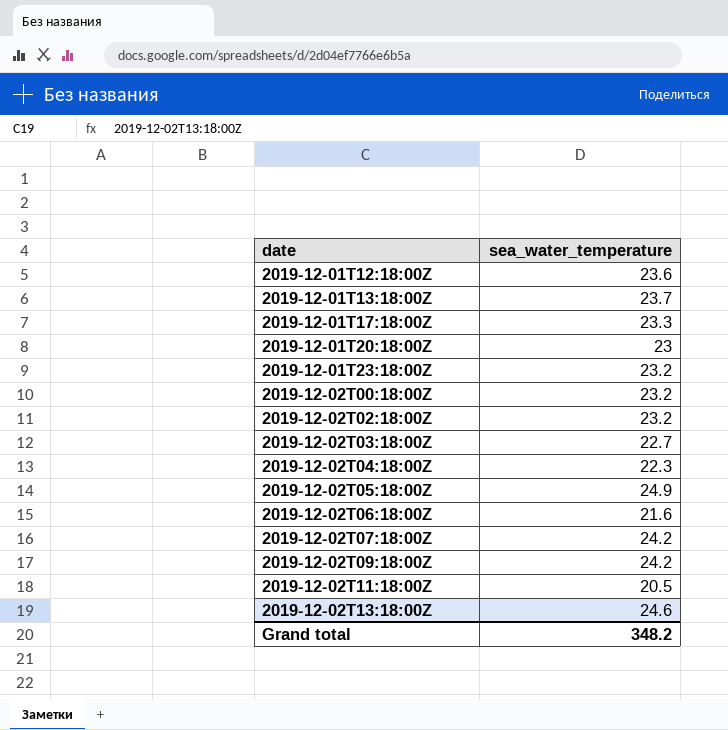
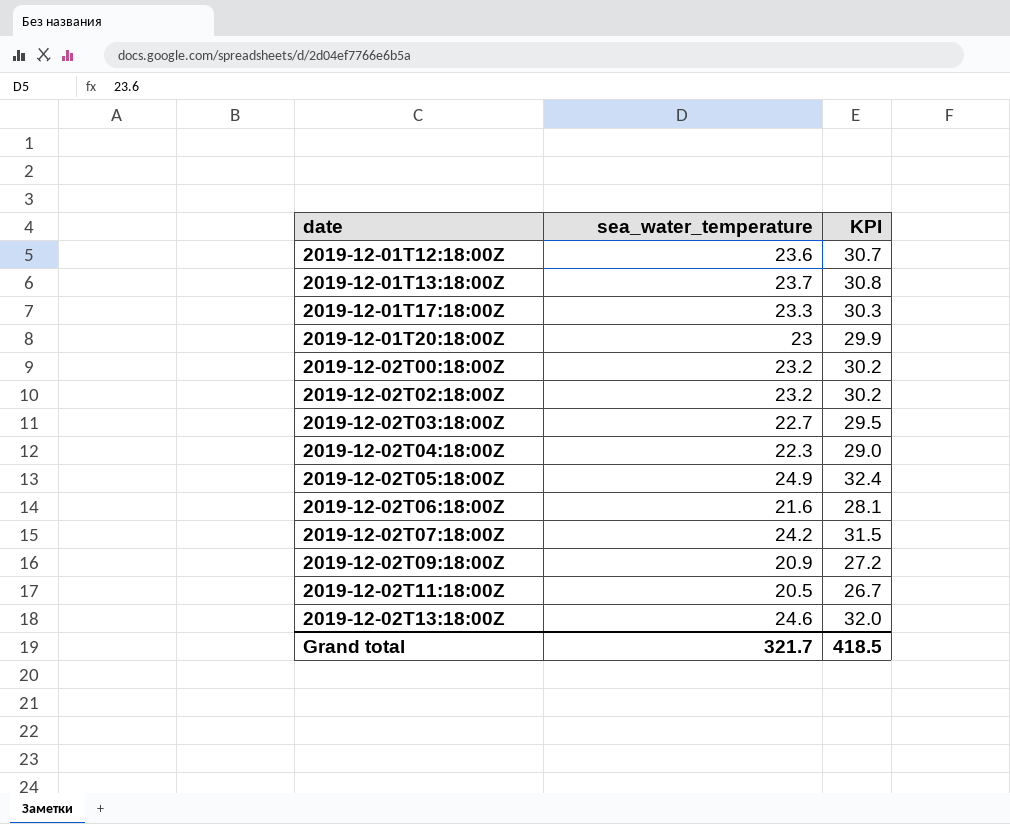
column KPI | formula: none -> [sea_water_temperature] * 1.3
row 2019-12-01T23:18:00Z: 23.2 -> none
2019-12-02T09:18:00Z | sea_water_temperature: 24.2 -> 20.9
Grand total | sea_water_temperature: 348.2 -> 321.7

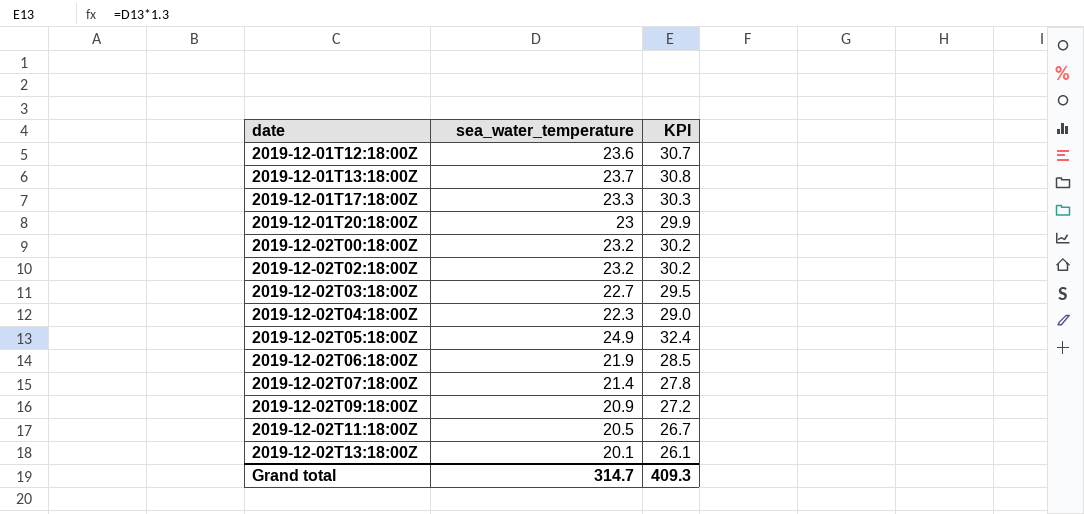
2019-12-02T06:18:00Z | sea_water_temperature: 21.6 -> 21.9
2019-12-02T06:18:00Z | KPI: 28.1 -> 28.5
2019-12-02T07:18:00Z | sea_water_temperature: 24.2 -> 21.4
2019-12-02T07:18:00Z | KPI: 31.5 -> 27.8
2019-12-02T13:18:00Z | sea_water_temperature: 24.6 -> 20.1
2019-12-02T13:18:00Z | KPI: 32.0 -> 26.1
Grand total | sea_water_temperature: 321.7 -> 314.7
Grand total | KPI: 418.5 -> 409.3

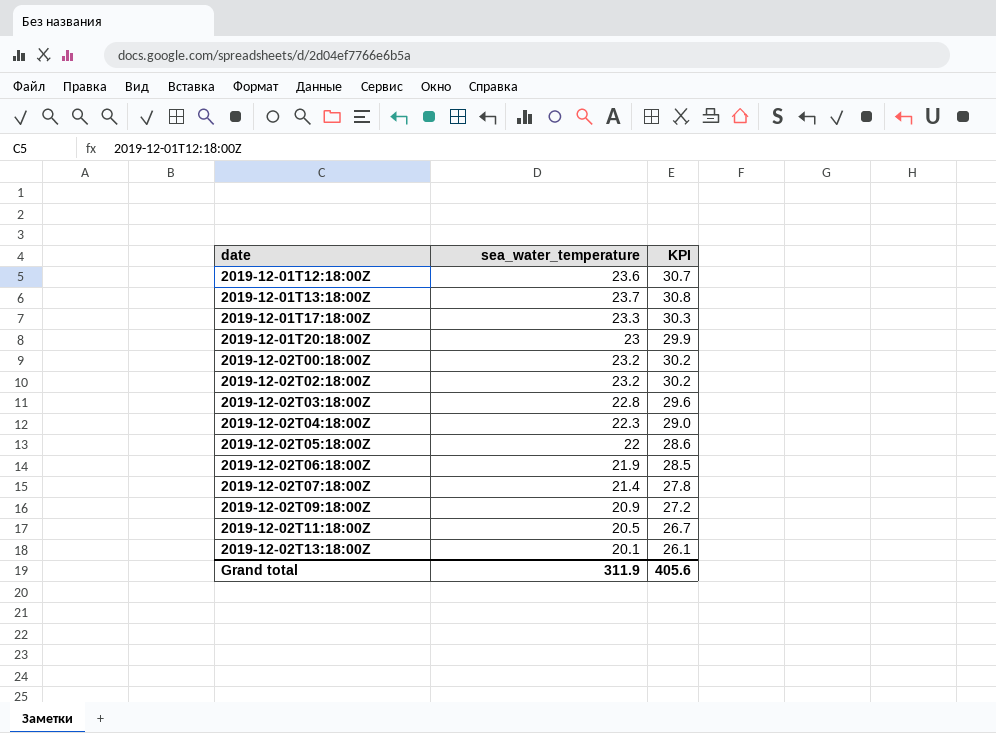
2019-12-02T03:18:00Z | sea_water_temperature: 22.7 -> 22.8
2019-12-02T03:18:00Z | KPI: 29.5 -> 29.6
2019-12-02T05:18:00Z | sea_water_temperature: 24.9 -> 22
2019-12-02T05:18:00Z | KPI: 32.4 -> 28.6
Grand total | sea_water_temperature: 314.7 -> 311.9
Grand total | KPI: 409.3 -> 405.6

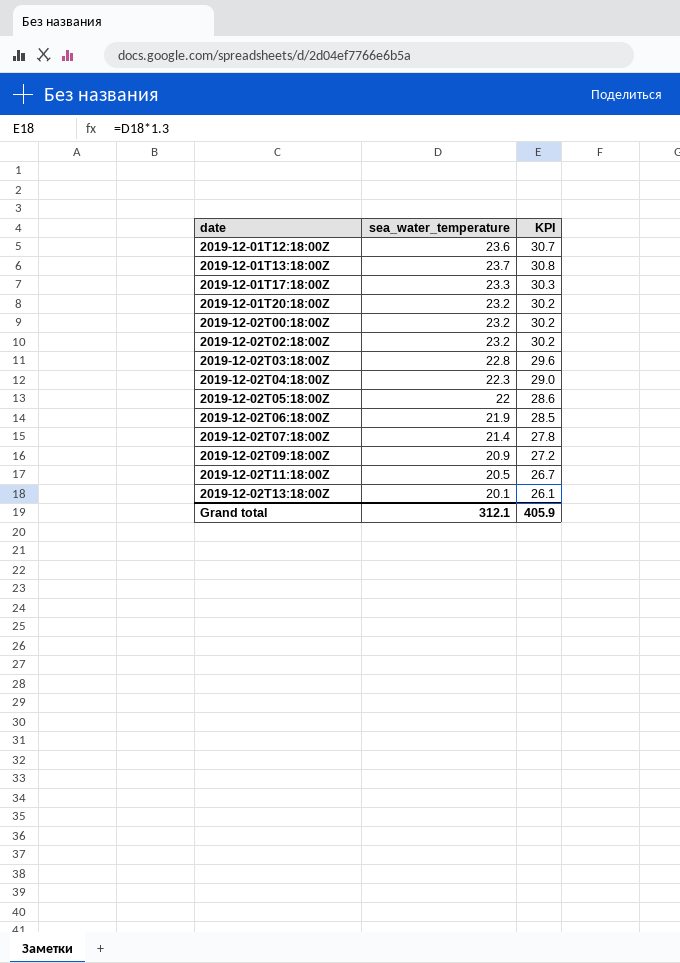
2019-12-01T20:18:00Z | sea_water_temperature: 23 -> 23.2
2019-12-01T20:18:00Z | KPI: 29.9 -> 30.2
Grand total | sea_water_temperature: 311.9 -> 312.1
Grand total | KPI: 405.6 -> 405.9

